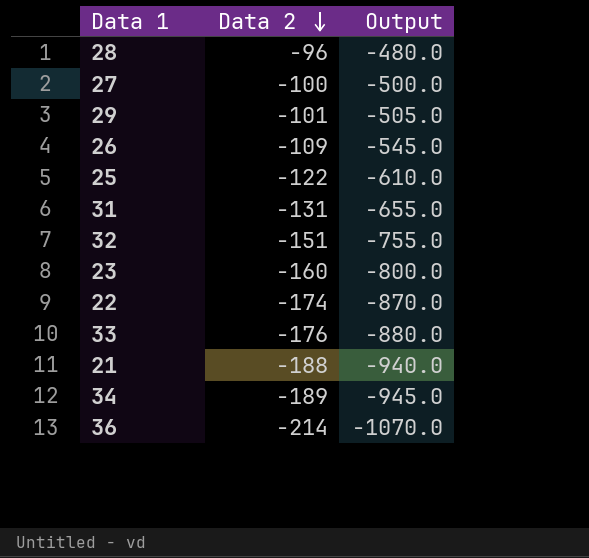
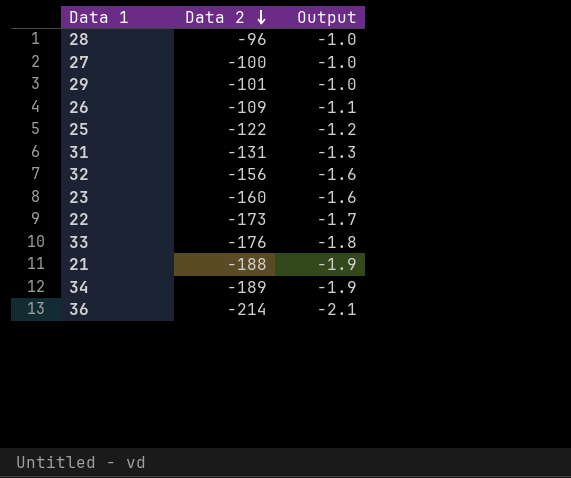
column Output | formula: [Data 2] * 5 -> [Data 2] * 0.01
32 | Data 2: -151 -> -156
22 | Data 2: -174 -> -173

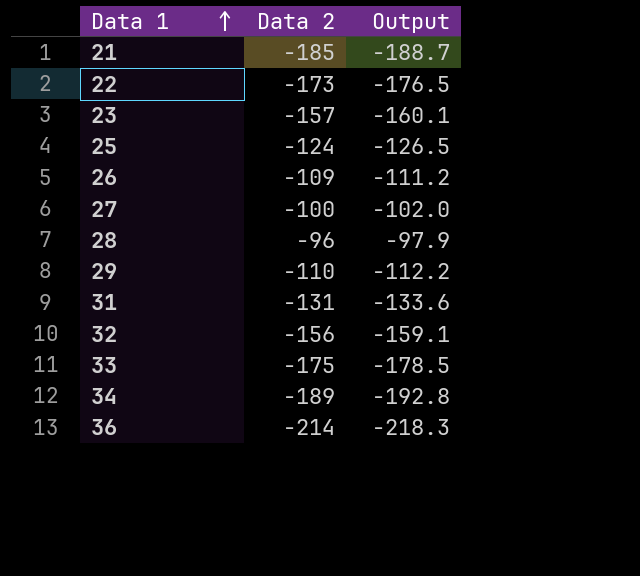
row order: Data 2 descending -> Data 1 ascending
column Output | formula: [Data 2] * 0.01 -> [Data 2] * 1.02
21 | Data 2: -188 -> -185
23 | Data 2: -160 -> -157
25 | Data 2: -122 -> -124
29 | Data 2: -101 -> -110
33 | Data 2: -176 -> -175

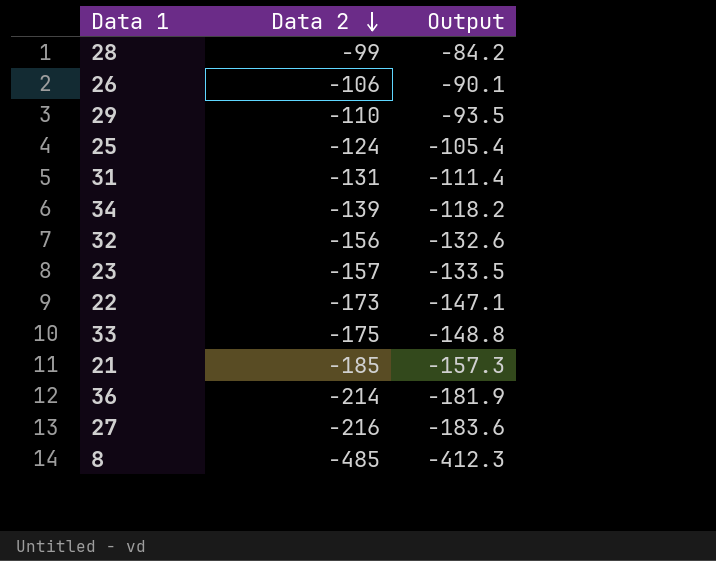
row order: Data 1 ascending -> Data 2 descending
column Output | formula: [Data 2] * 1.02 -> [Data 2] * 0.85
28 | Data 2: -96 -> -99
26 | Data 2: -109 -> -106
34 | Data 2: -189 -> -139
27 | Data 2: -100 -> -216
row 8: none -> -485 | -412.3

